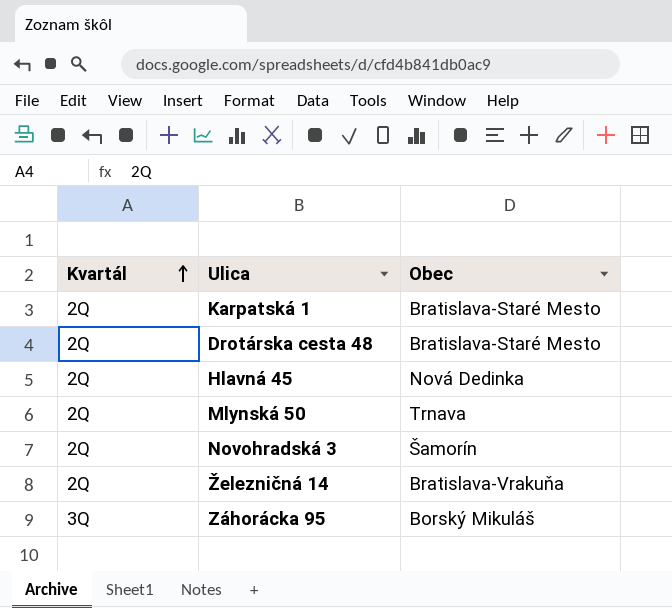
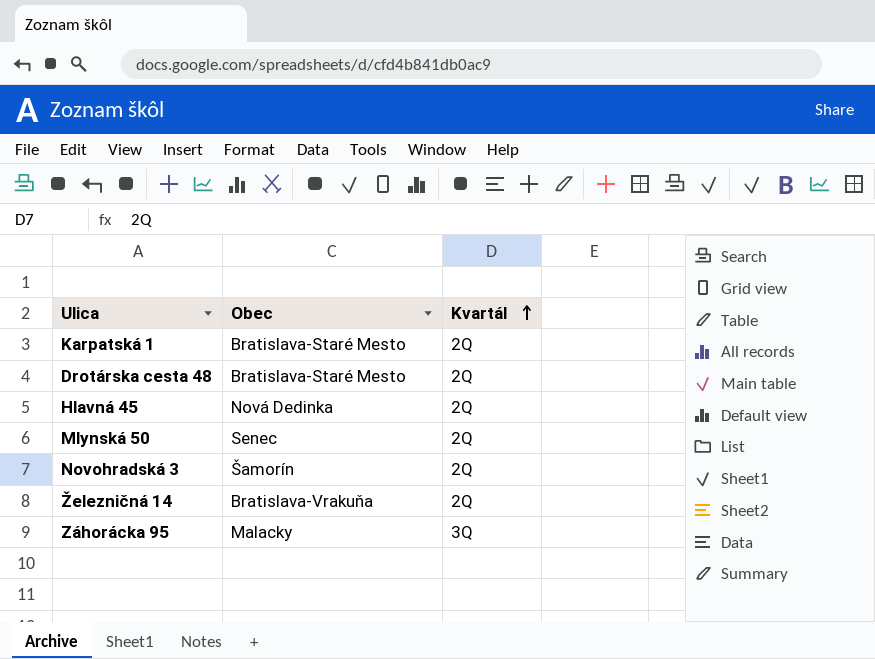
column Kvartál | position: 1 -> 3
Mlynská 50 | Obec: Trnava -> Senec
Záhorácka 95 | Obec: Borský Mikuláš -> Malacky

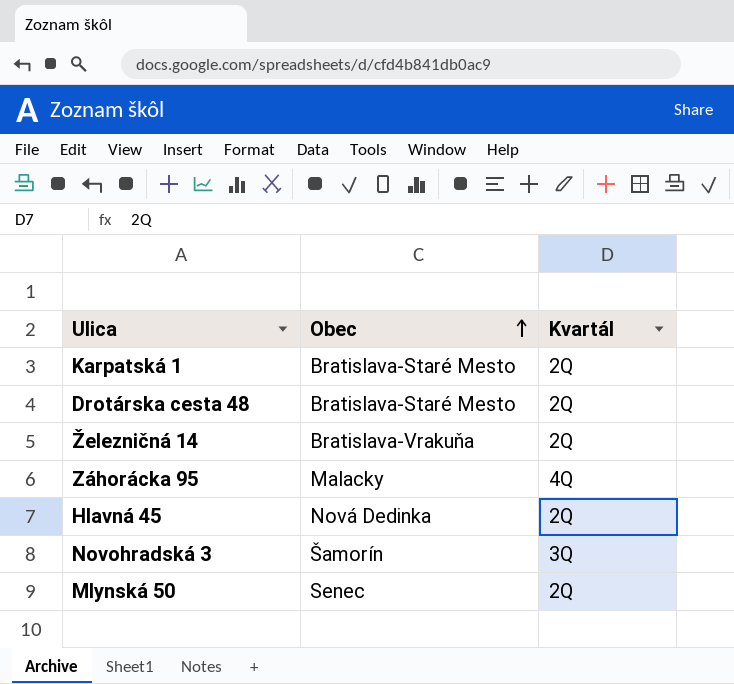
row order: Kvartál ascending -> Obec ascending
Záhorácka 95 | Kvartál: 3Q -> 4Q
Novohradská 3 | Kvartál: 2Q -> 3Q

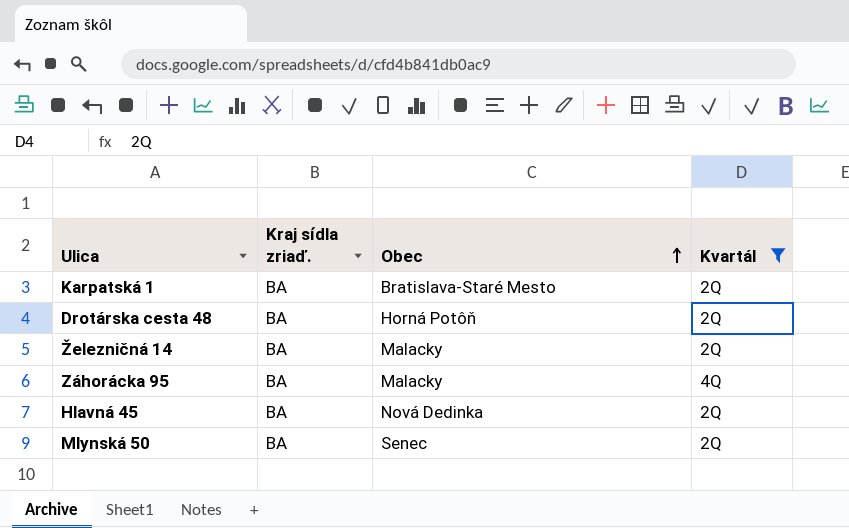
filter: none -> Kvartál != 3Q
column Kraj sídla zriaď. | position: none -> 2
Drotárska cesta 48 | Obec: Bratislava-Staré Mesto -> Horná Potôň
Železničná 14 | Obec: Bratislava-Vrakuňa -> Malacky

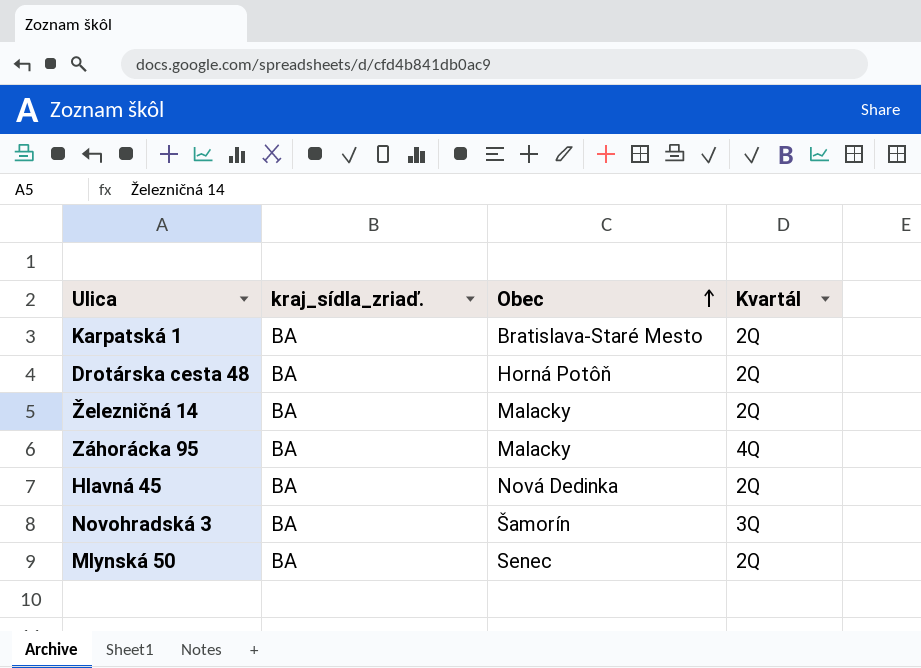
filter: Kvartál != 3Q -> none
column name: Kraj sídla zriaď. -> kraj_sídla_zriaď.

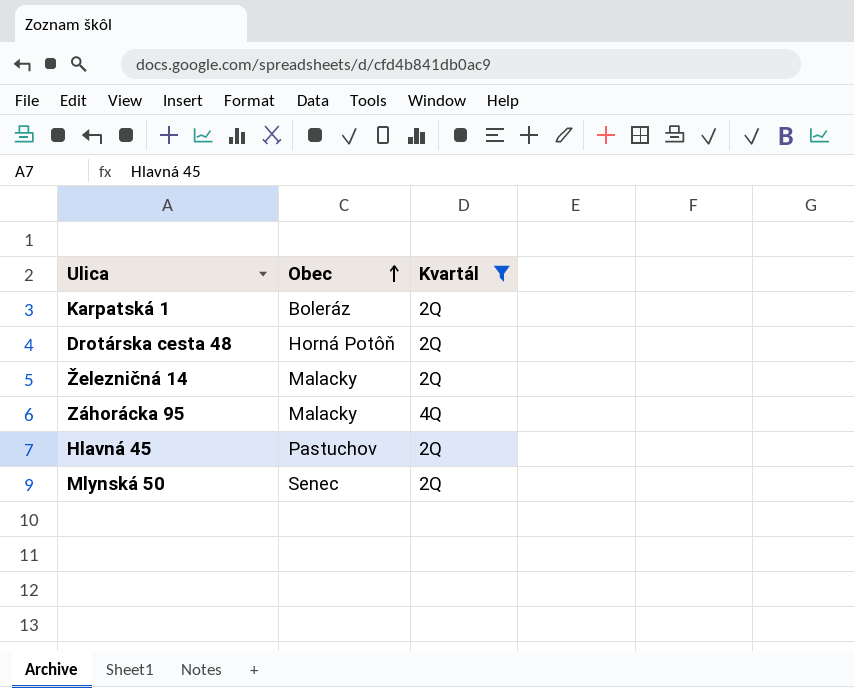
filter: none -> Kvartál != 3Q
column kraj_sídla_zriaď. | position: 2 -> none
Karpatská 1 | Obec: Bratislava-Staré Mesto -> Boleráz
Hlavná 45 | Obec: Nová Dedinka -> Pastuchov

